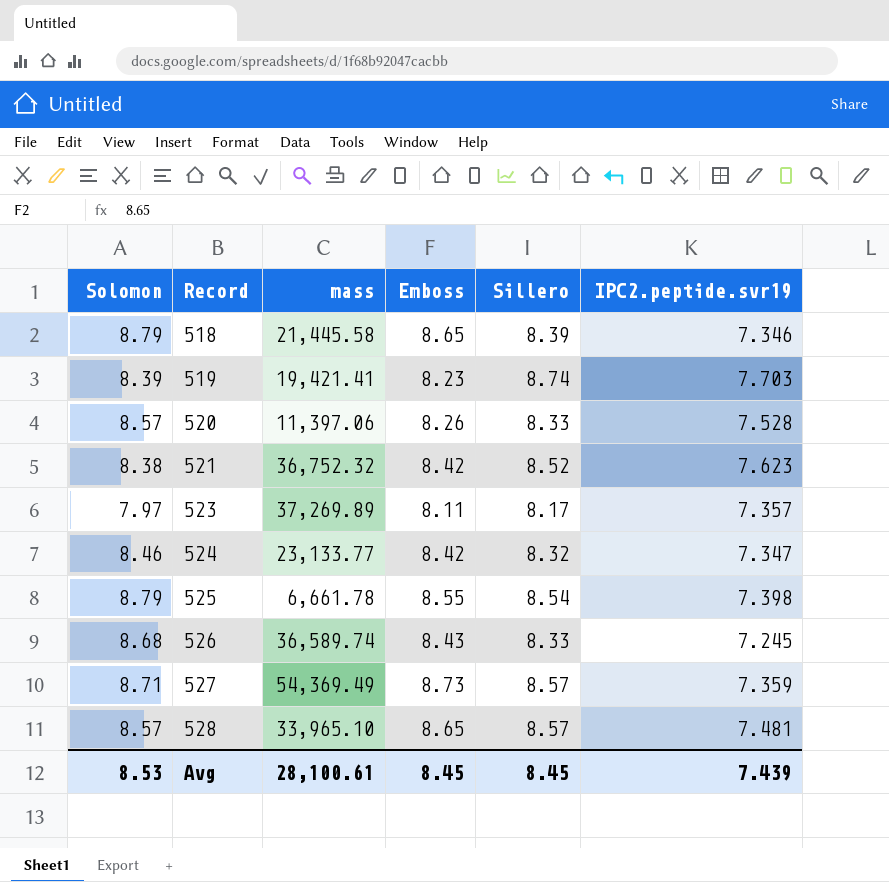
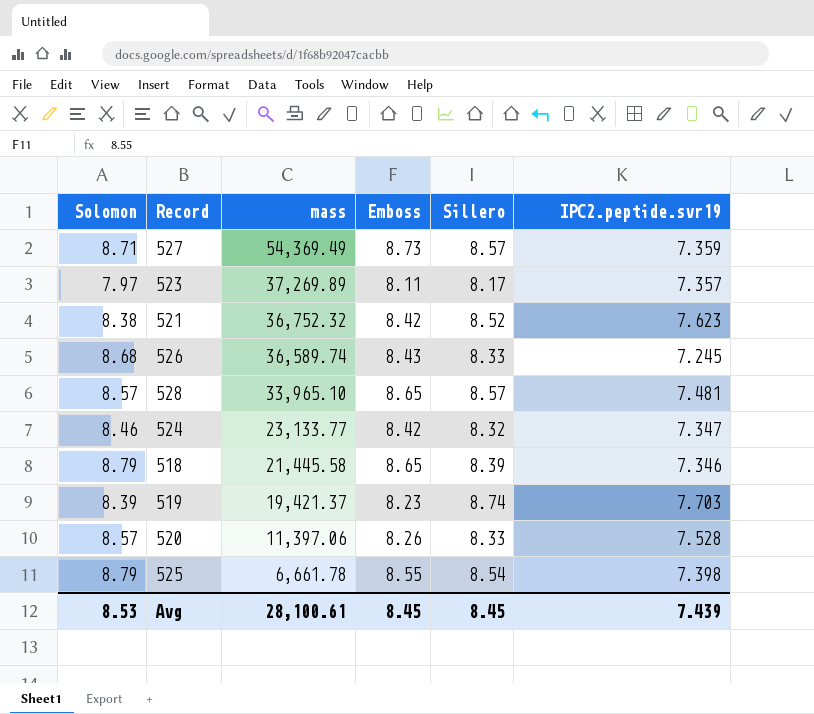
row order: Record ascending -> mass descending
519 | mass: 19,421.41 -> 19,421.37

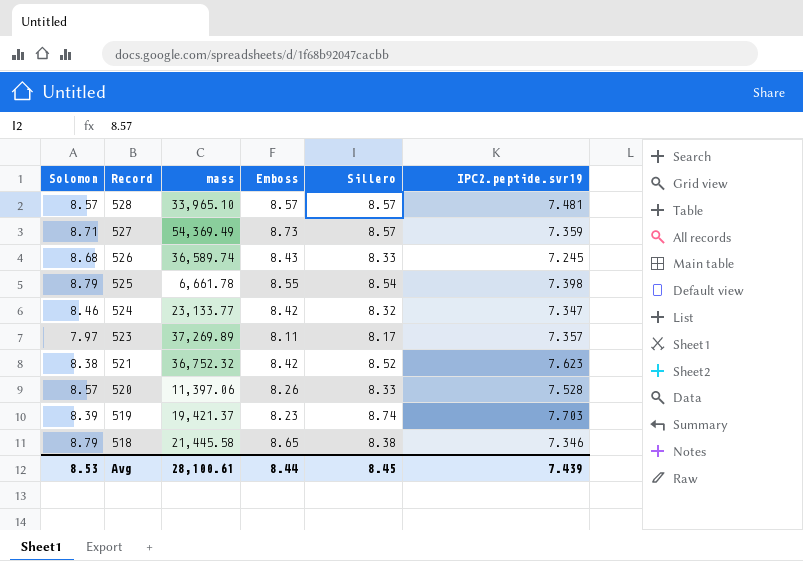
row order: mass descending -> Record descending
528 | Emboss: 8.65 -> 8.57
518 | Sillero: 8.39 -> 8.38
Avg | Emboss: 8.45 -> 8.44

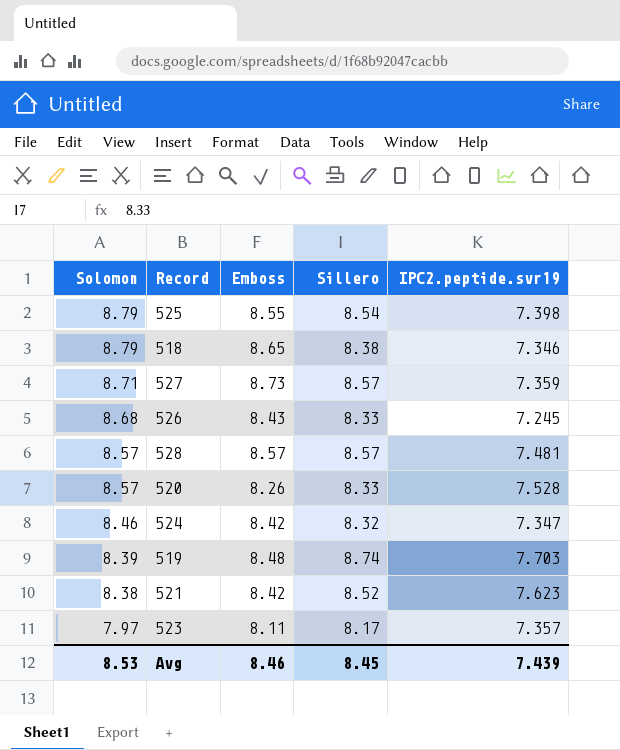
row order: Record descending -> Solomon descending
column mass | position: 3 -> none
519 | Emboss: 8.23 -> 8.48
Avg | Emboss: 8.44 -> 8.46

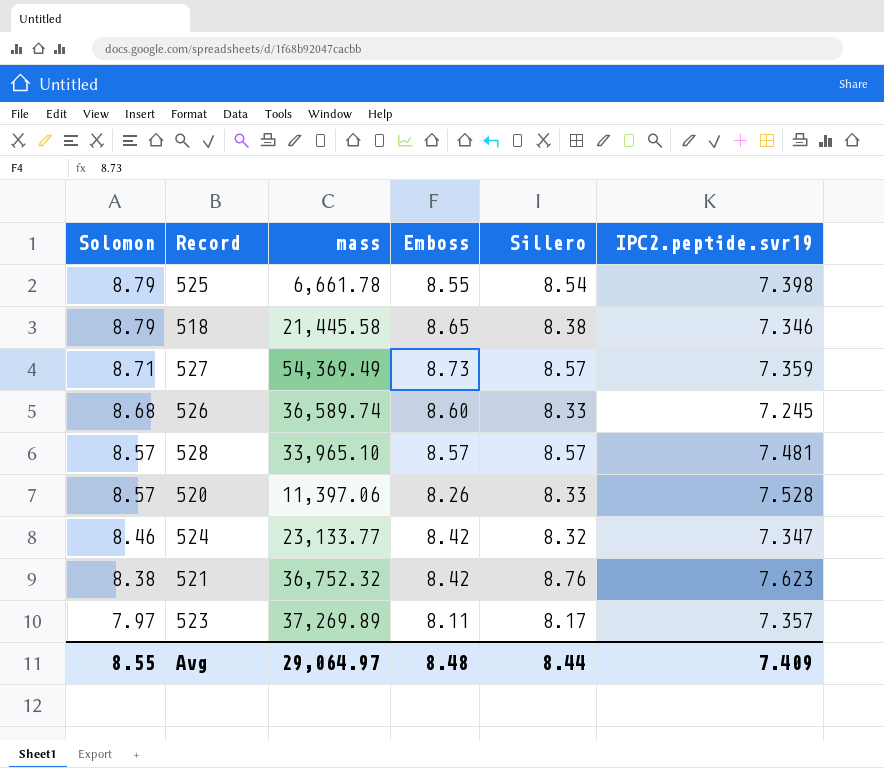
column mass | position: none -> 3
row 519: 8.39 | 8.48 | 8.74 | 7.703 -> none
526 | Emboss: 8.43 -> 8.60
521 | Sillero: 8.52 -> 8.76
Avg | Solomon: 8.53 -> 8.55
Avg | Emboss: 8.46 -> 8.48
Avg | Sillero: 8.45 -> 8.44
Avg | IPC2.peptide.svr19: 7.439 -> 7.409

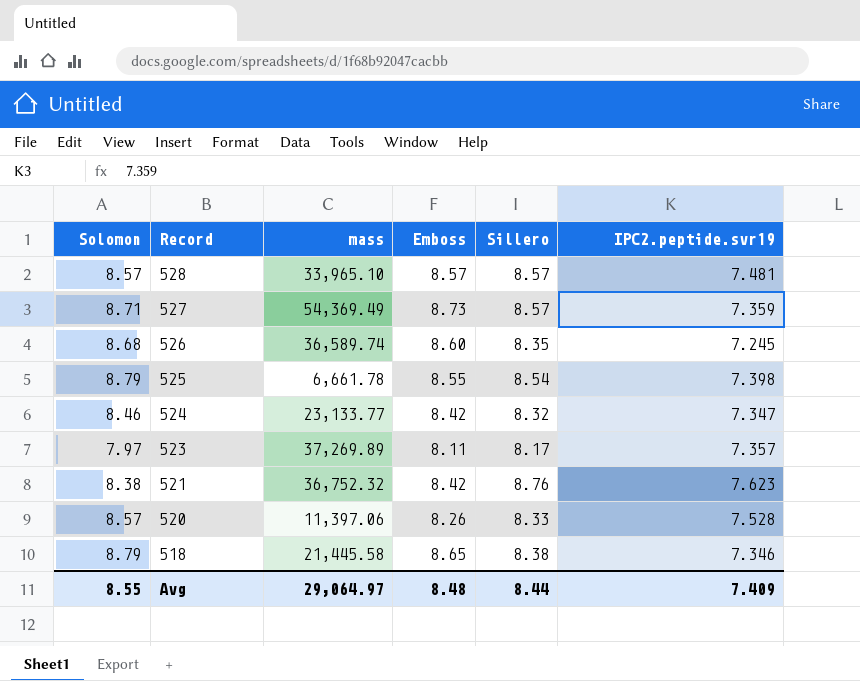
row order: Solomon descending -> Record descending
526 | Sillero: 8.33 -> 8.35

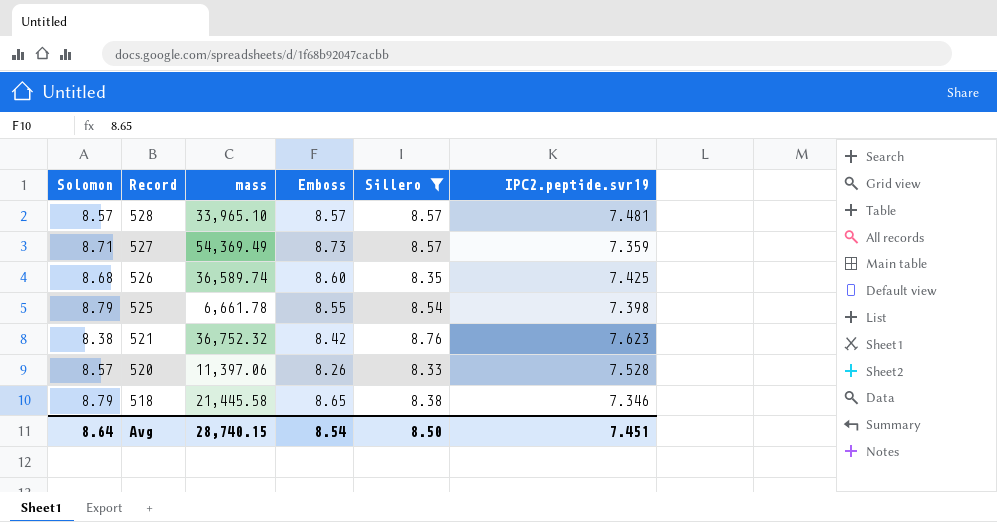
filter: none -> Sillero >= 8.33
526 | IPC2.peptide.svr19: 7.245 -> 7.425
Avg | Solomon: 8.55 -> 8.64
Avg | mass: 29,064.97 -> 28,740.15
Avg | Emboss: 8.48 -> 8.54
Avg | Sillero: 8.44 -> 8.50
Avg | IPC2.peptide.svr19: 7.409 -> 7.451

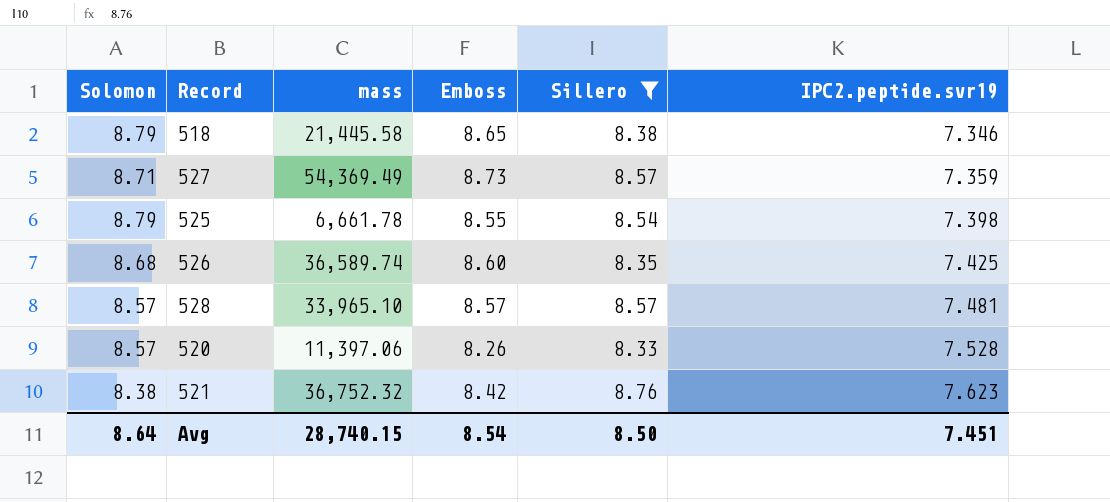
row order: Record descending -> IPC2.peptide.svr19 ascending

